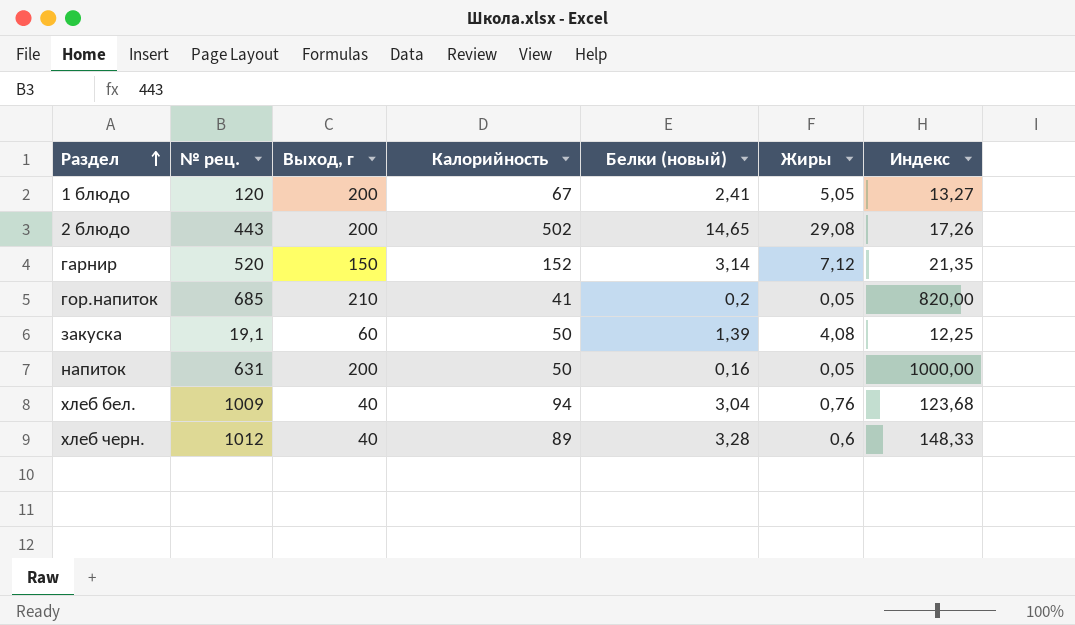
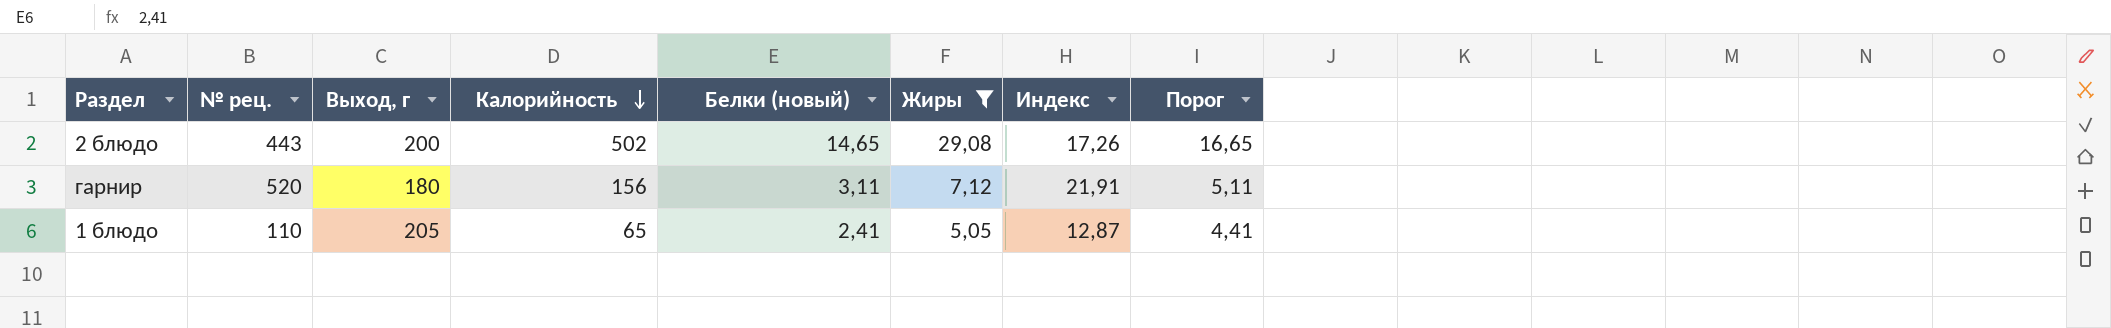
filter: none -> Жиры >= 5,05
row order: Раздел ascending -> Калорийность descending
column Порог | formula: none -> [Белки (новый)] + 2
гарнир | Выход, г: 150 -> 180
гарнир | Калорийность: 152 -> 156
гарнир | Белки (новый): 3,14 -> 3,11
гарнир | Индекс: 21,35 -> 21,91
1 блюдо | № рец.: 120 -> 110
1 блюдо | Выход, г: 200 -> 205
1 блюдо | Калорийность: 67 -> 65
1 блюдо | Индекс: 13,27 -> 12,87

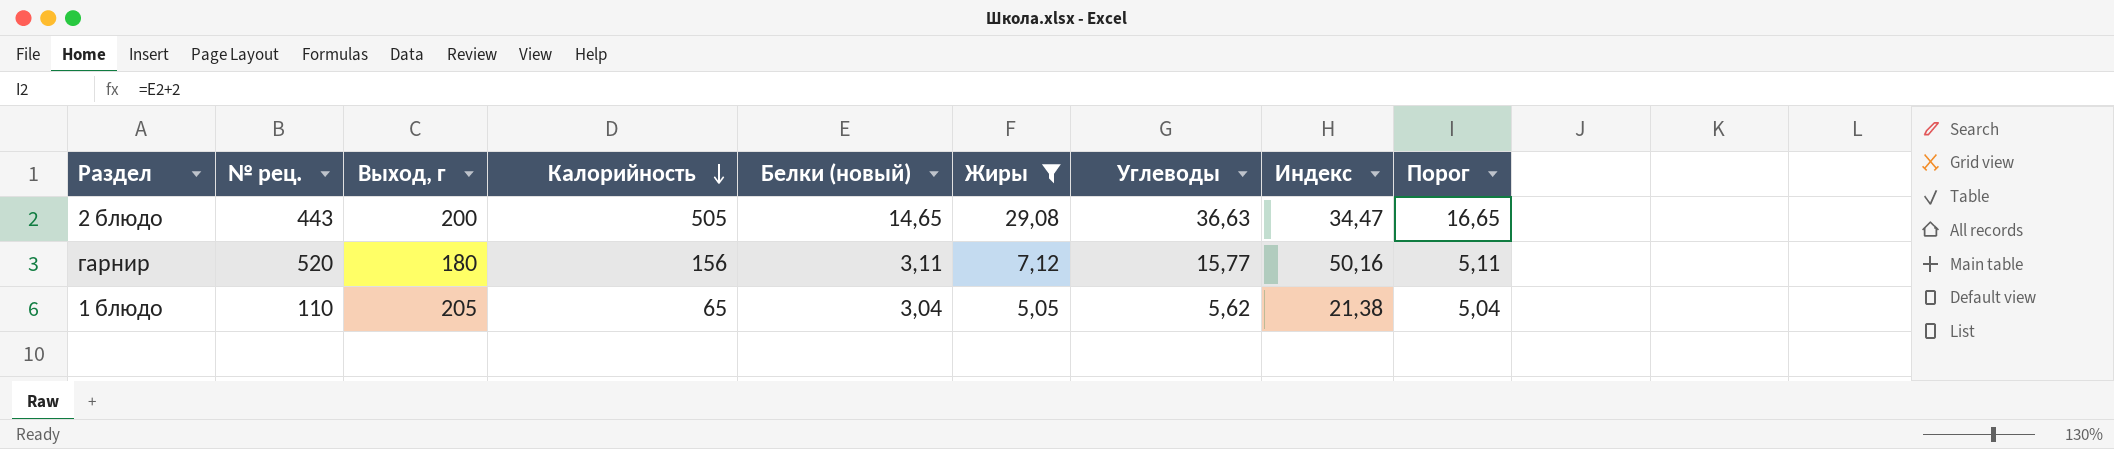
column Углеводы | position: none -> 7
column Индекс | formula: [Калорийность] / [Жиры] -> [Калорийность] / [Белки (новый)]
2 блюдо | Калорийность: 502 -> 505
1 блюдо | Белки (новый): 2,41 -> 3,04
1 блюдо | Порог: 4,41 -> 5,04

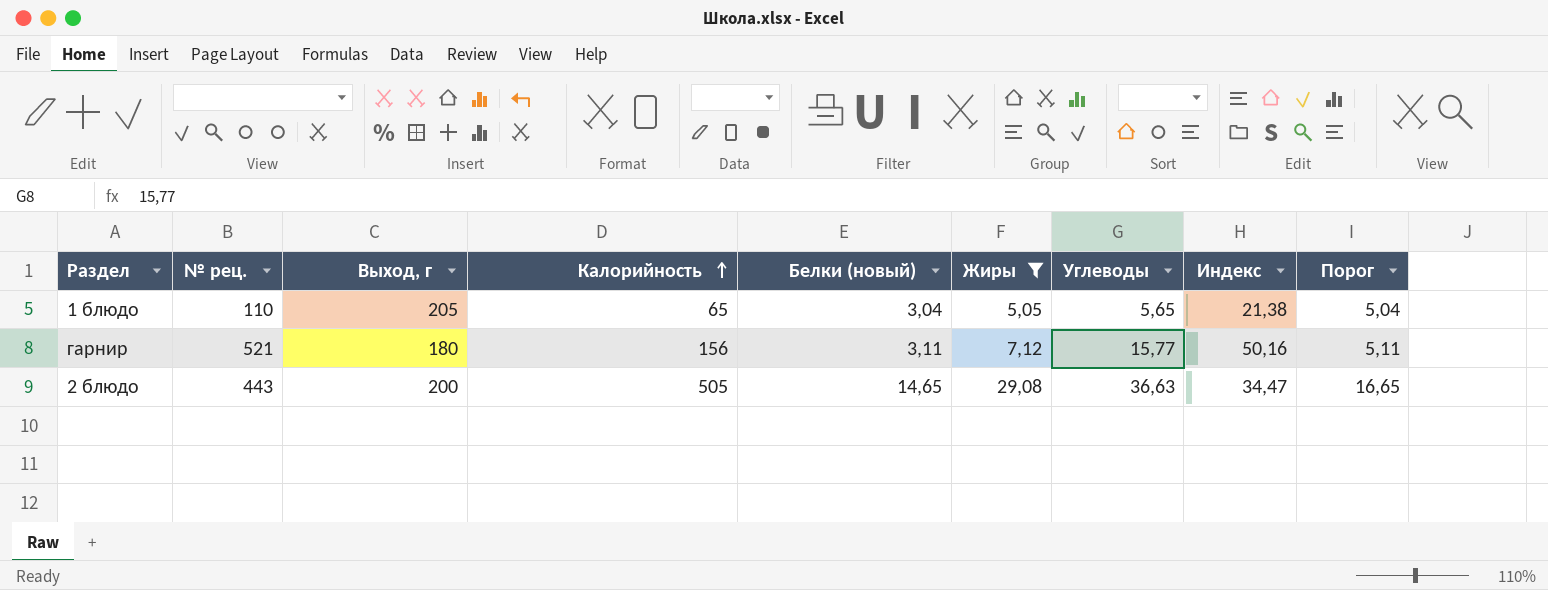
row order: Калорийность descending -> Калорийность ascending
1 блюдо | Углеводы: 5,62 -> 5,65
гарнир | № рец.: 520 -> 521

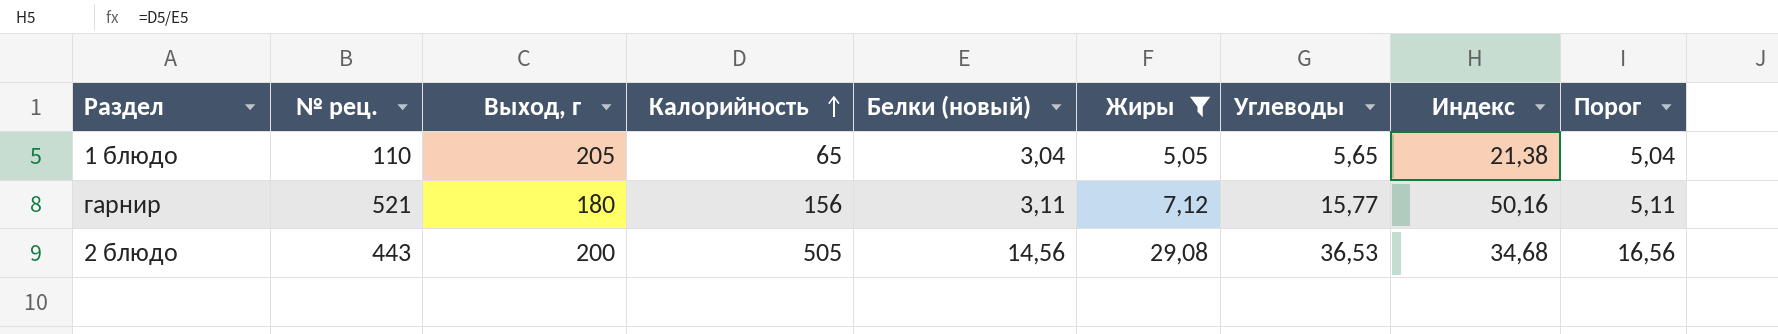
2 блюдо | Белки (новый): 14,65 -> 14,56
2 блюдо | Углеводы: 36,63 -> 36,53
2 блюдо | Индекс: 34,47 -> 34,68
2 блюдо | Порог: 16,65 -> 16,56

